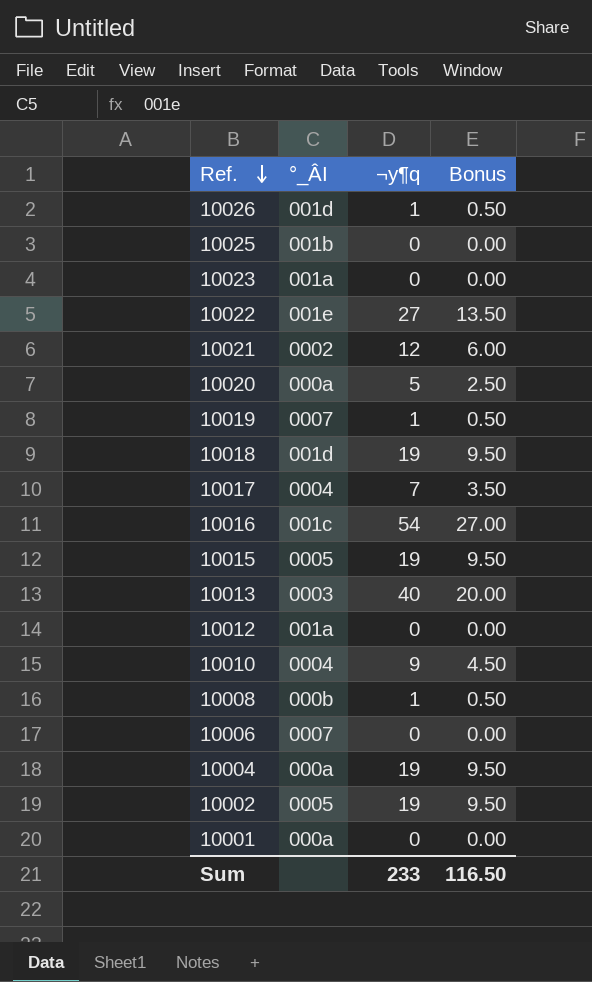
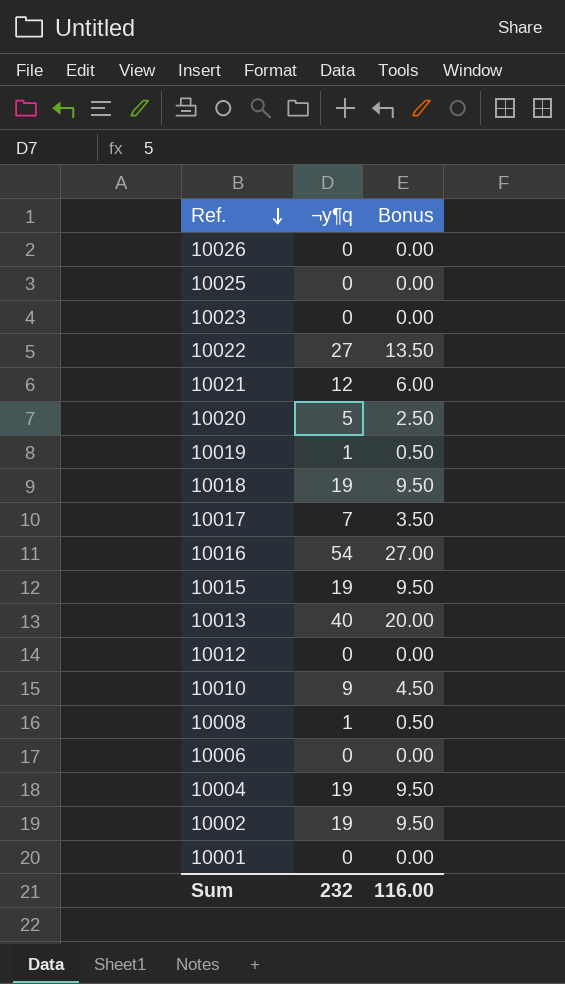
column °_ÂI | position: 2 -> none
10026 | ¬y¶q: 1 -> 0
10026 | Bonus: 0.50 -> 0.00
Sum | ¬y¶q: 233 -> 232
Sum | Bonus: 116.50 -> 116.00

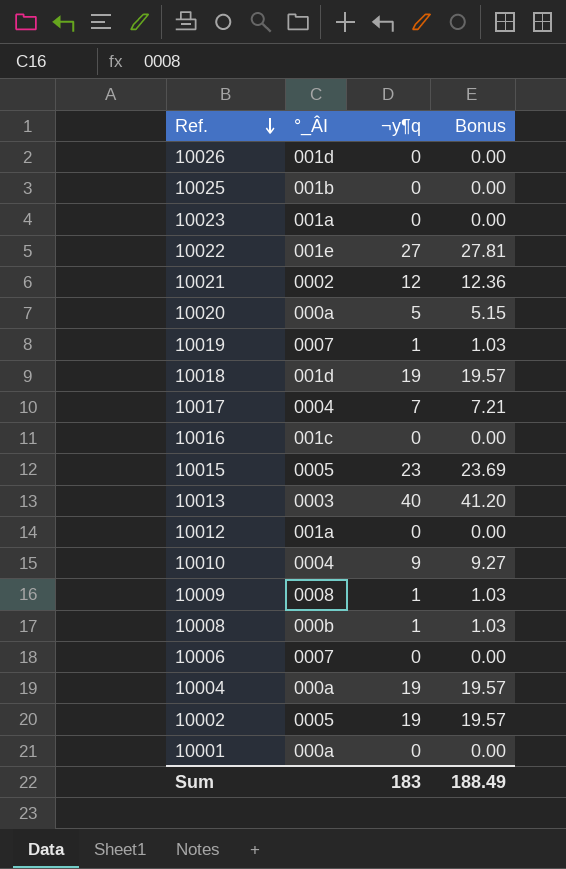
column °_ÂI | position: none -> 2
column Bonus | formula: [¬y¶q] * 0.5 -> [¬y¶q] * 1.03
10016 | ¬y¶q: 54 -> 0
10015 | ¬y¶q: 19 -> 23
row 10009: none -> 0008 | 1 | 1.03
Sum | ¬y¶q: 232 -> 183
Sum | Bonus: 116.00 -> 188.49

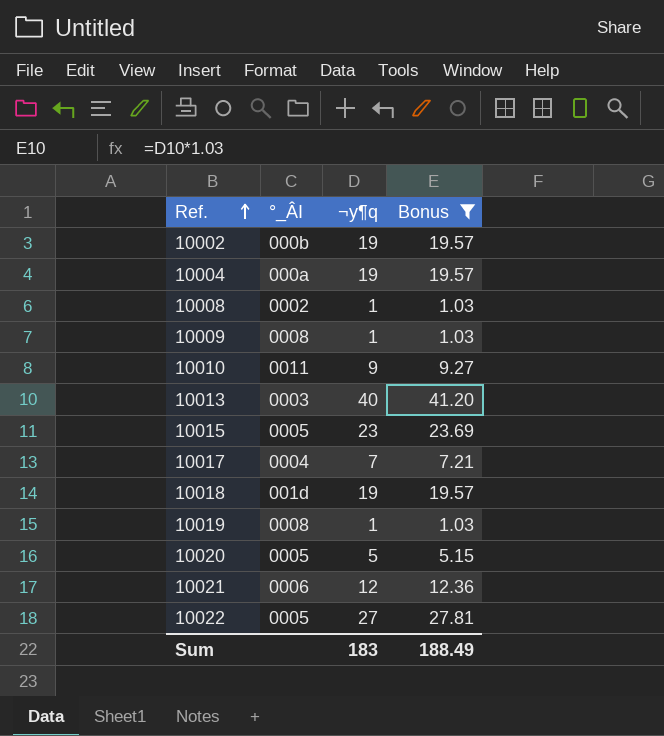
filter: none -> Bonus != 0.00
row order: Ref. descending -> Ref. ascending
10002 | °_ÂI: 0005 -> 000b
10008 | °_ÂI: 000b -> 0002
10010 | °_ÂI: 0004 -> 0011
10019 | °_ÂI: 0007 -> 0008
10020 | °_ÂI: 000a -> 0005
10021 | °_ÂI: 0002 -> 0006
10022 | °_ÂI: 001e -> 0005

